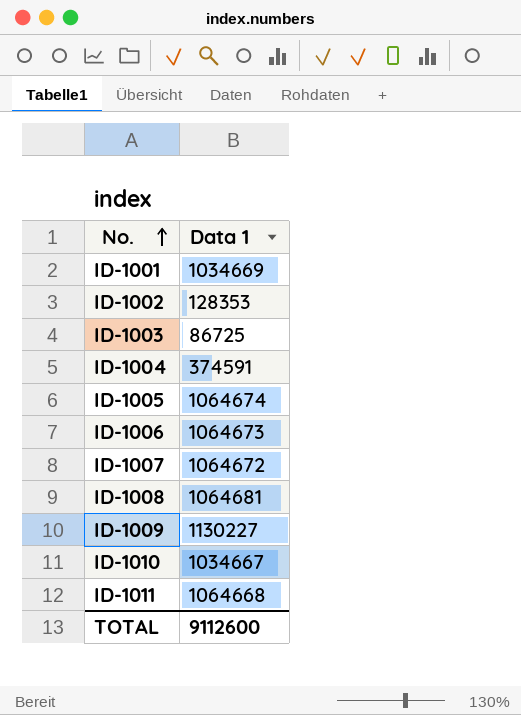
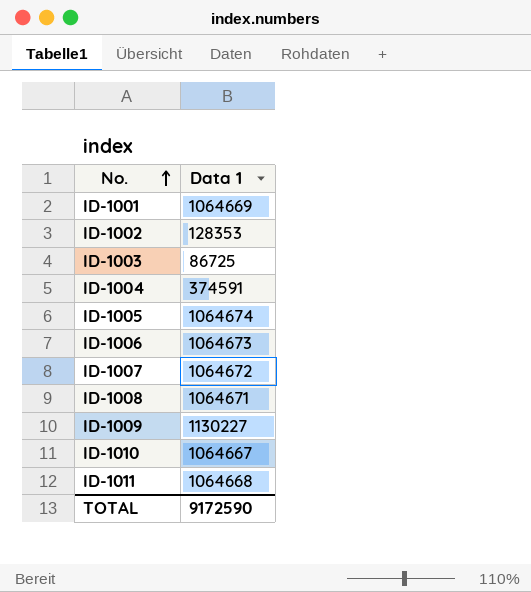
ID-1001 | Data 1: 1034669 -> 1064669
ID-1008 | Data 1: 1064681 -> 1064671
ID-1010 | Data 1: 1034667 -> 1064667
TOTAL | Data 1: 9112600 -> 9172590

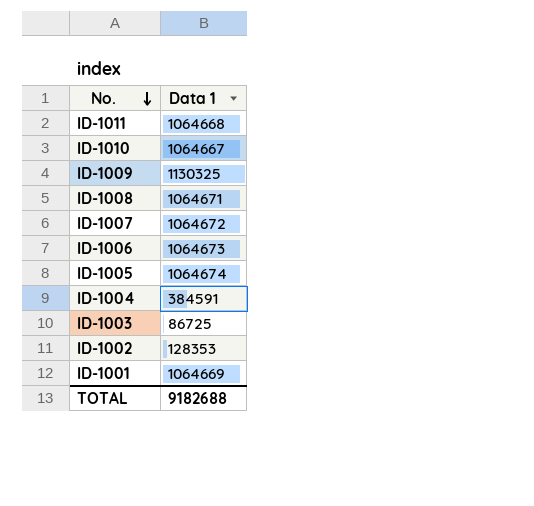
row order: No. ascending -> No. descending
ID-1009 | Data 1: 1130227 -> 1130325
ID-1004 | Data 1: 374591 -> 384591
TOTAL | Data 1: 9172590 -> 9182688

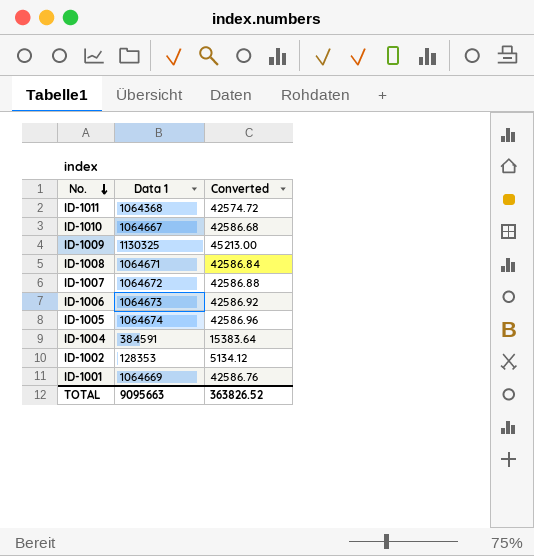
column Converted | formula: none -> [Data 1] * 0.04
row ID-1003: 86725 -> none
ID-1011 | Data 1: 1064668 -> 1064368
TOTAL | Data 1: 9182688 -> 9095663

